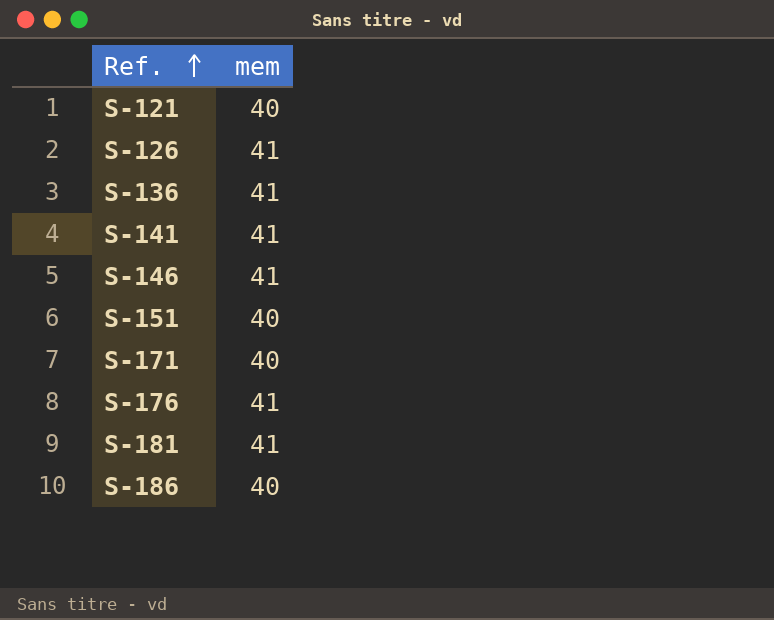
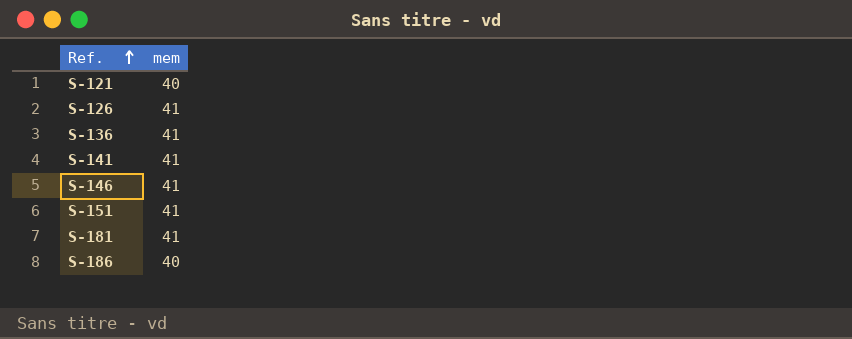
row S-171: 40 -> none
row S-176: 41 -> none
S-151 | mem: 40 -> 41

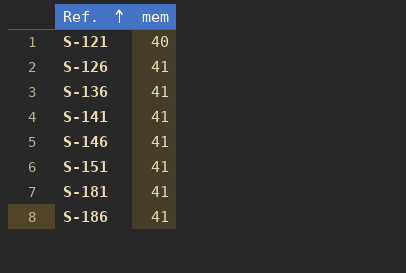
S-186 | mem: 40 -> 41

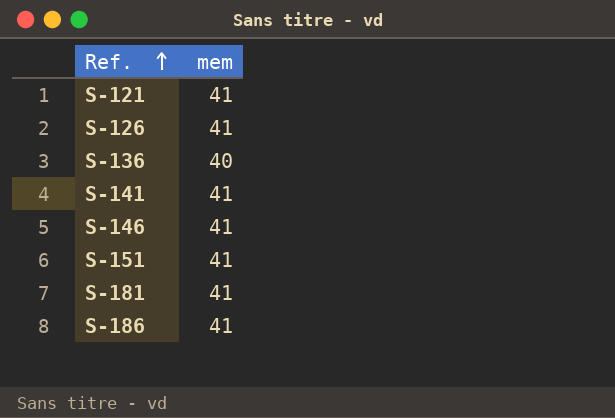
S-121 | mem: 40 -> 41
S-136 | mem: 41 -> 40

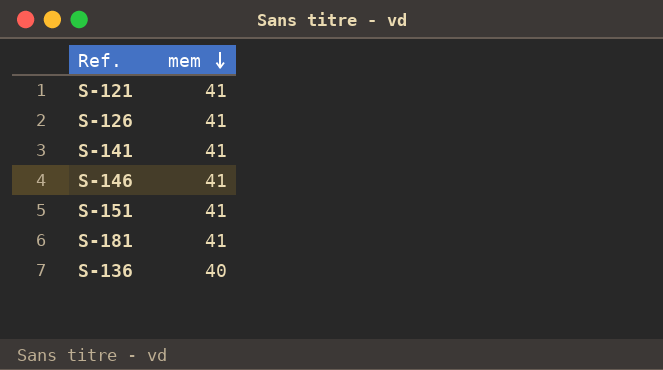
row order: Ref. ascending -> mem descending
row S-186: 41 -> none

